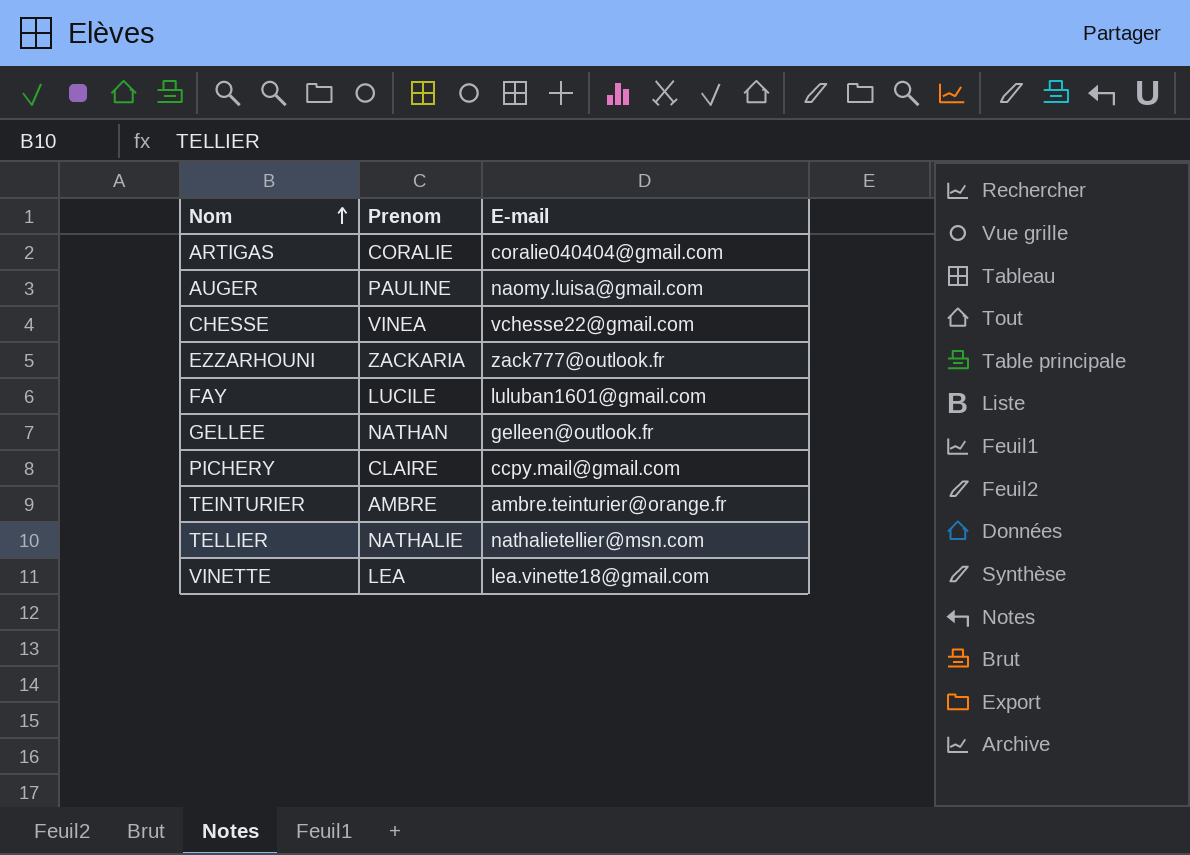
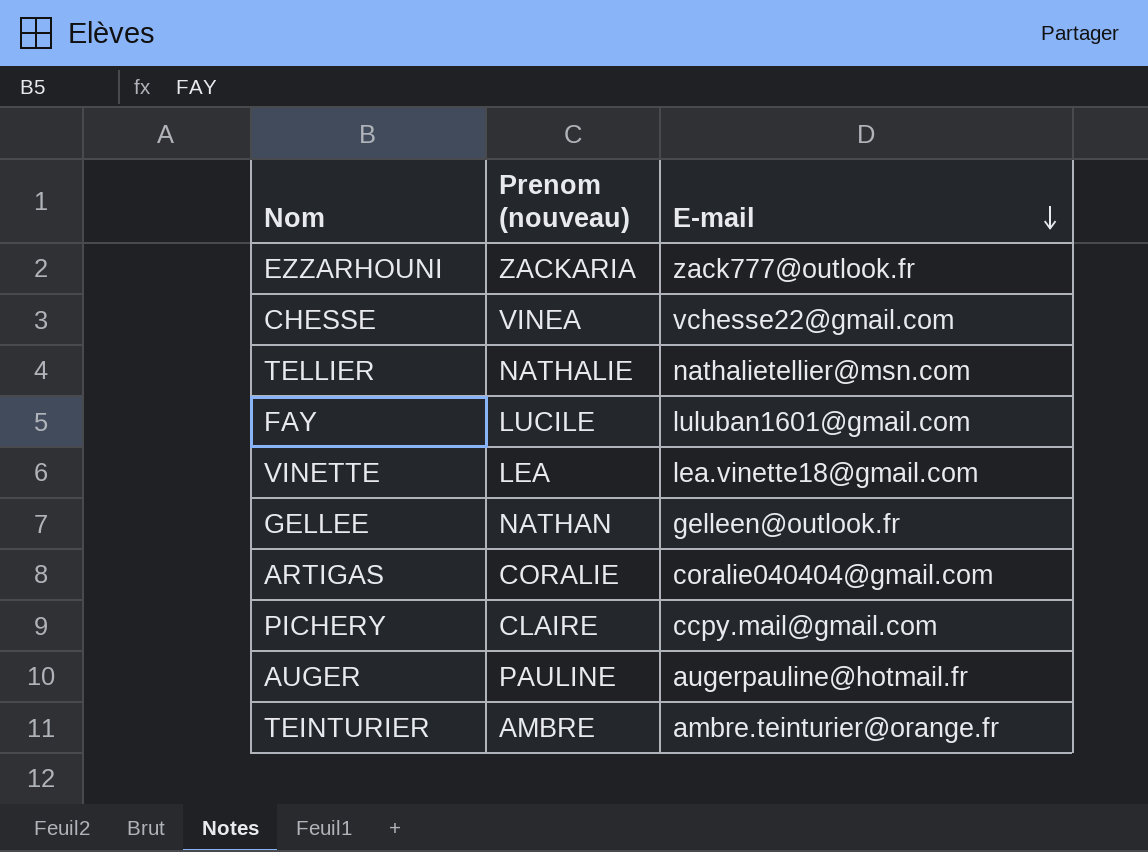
row order: Nom ascending -> E-mail descending
column name: Prenom -> Prenom (nouveau)
AUGER | E-mail: naomy.luisa@gmail.com -> augerpauline@hotmail.fr

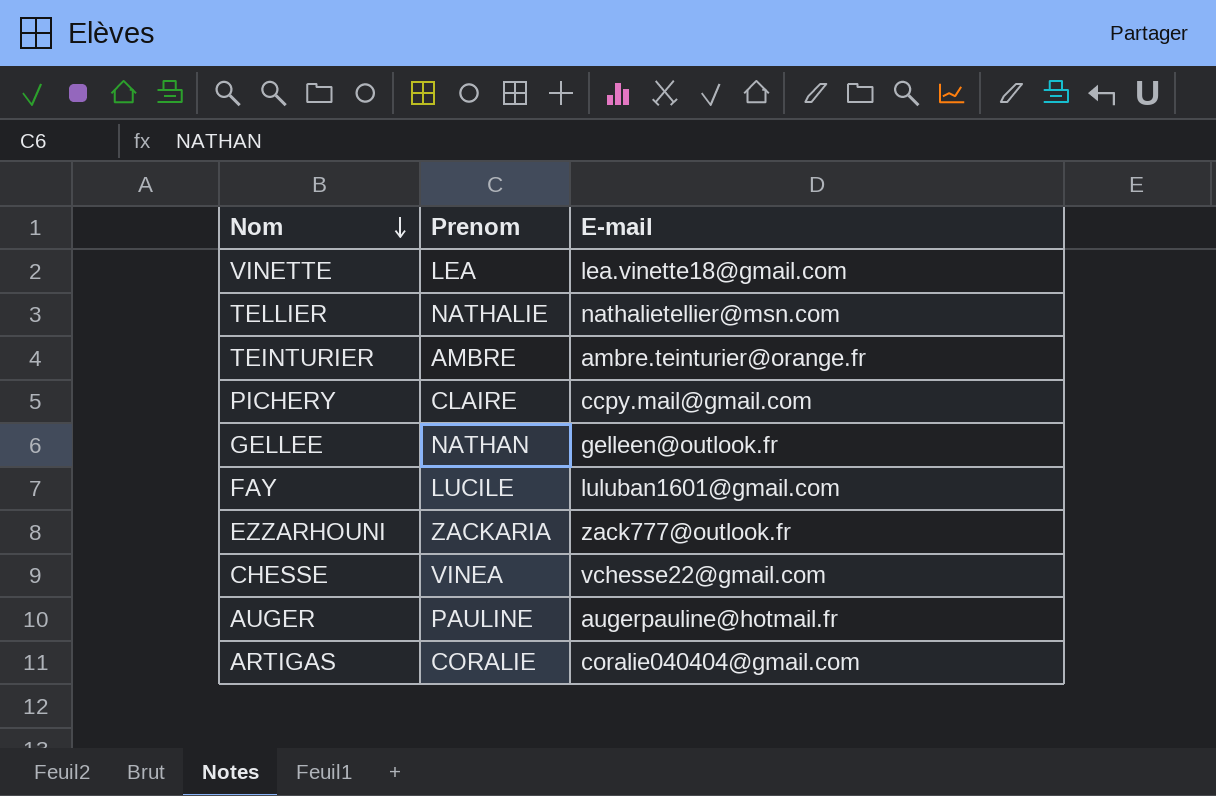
row order: E-mail descending -> Nom descending
column name: Prenom (nouveau) -> Prenom

